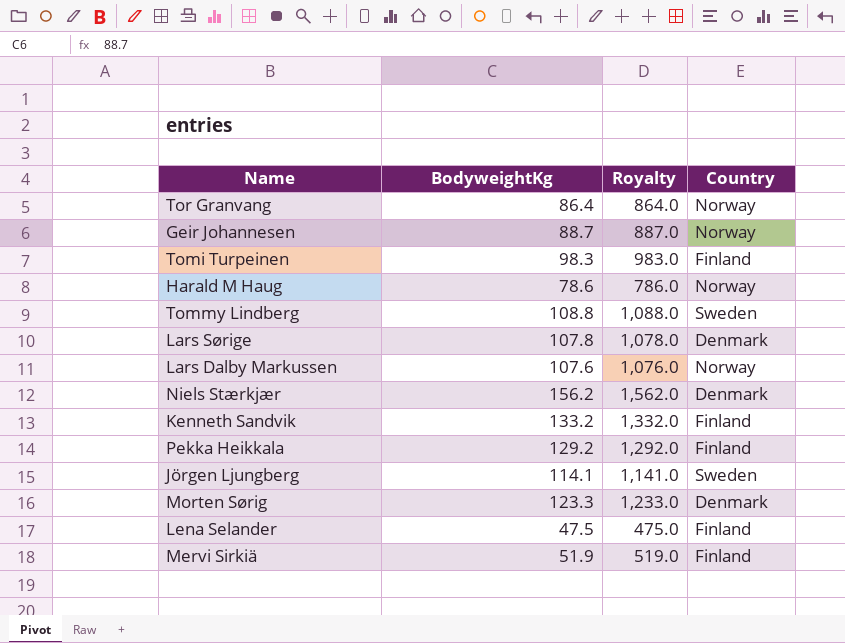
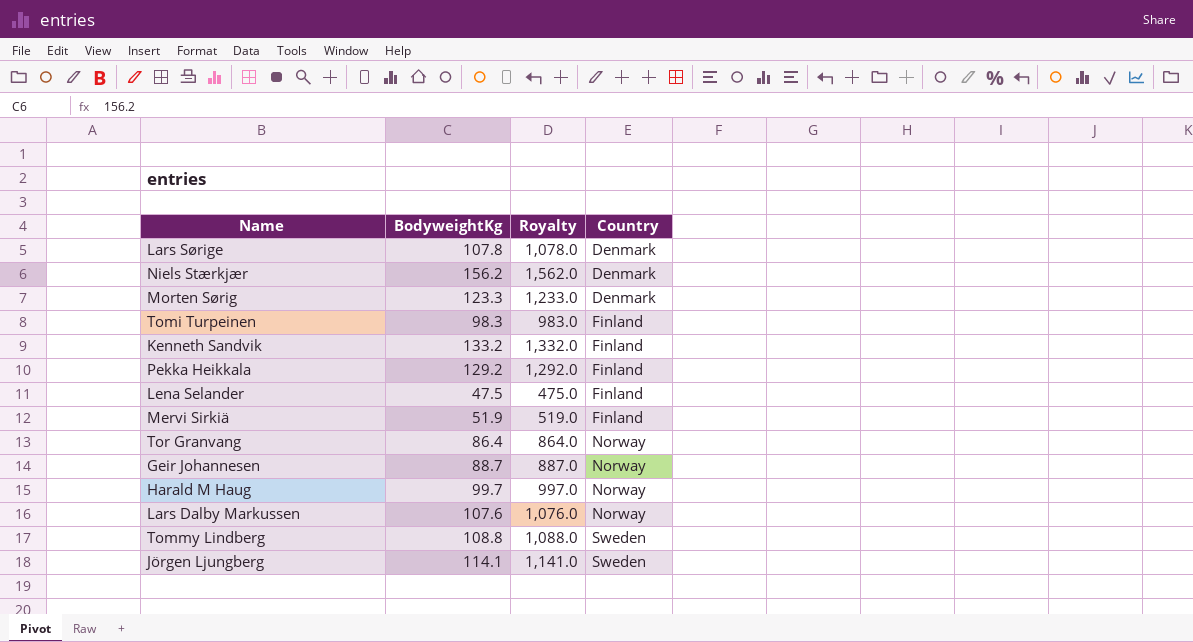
row order: none -> Country ascending
Harald M Haug | BodyweightKg: 78.6 -> 99.7
Harald M Haug | Royalty: 786.0 -> 997.0

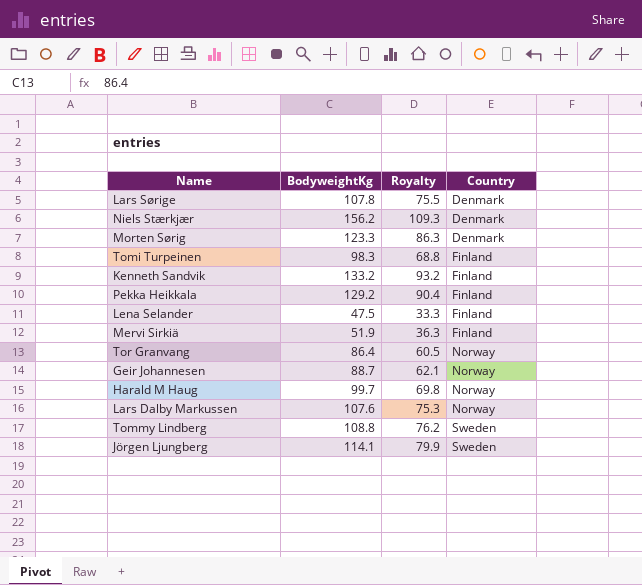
column Royalty | formula: [BodyweightKg] * 10 -> [BodyweightKg] * 0.7

